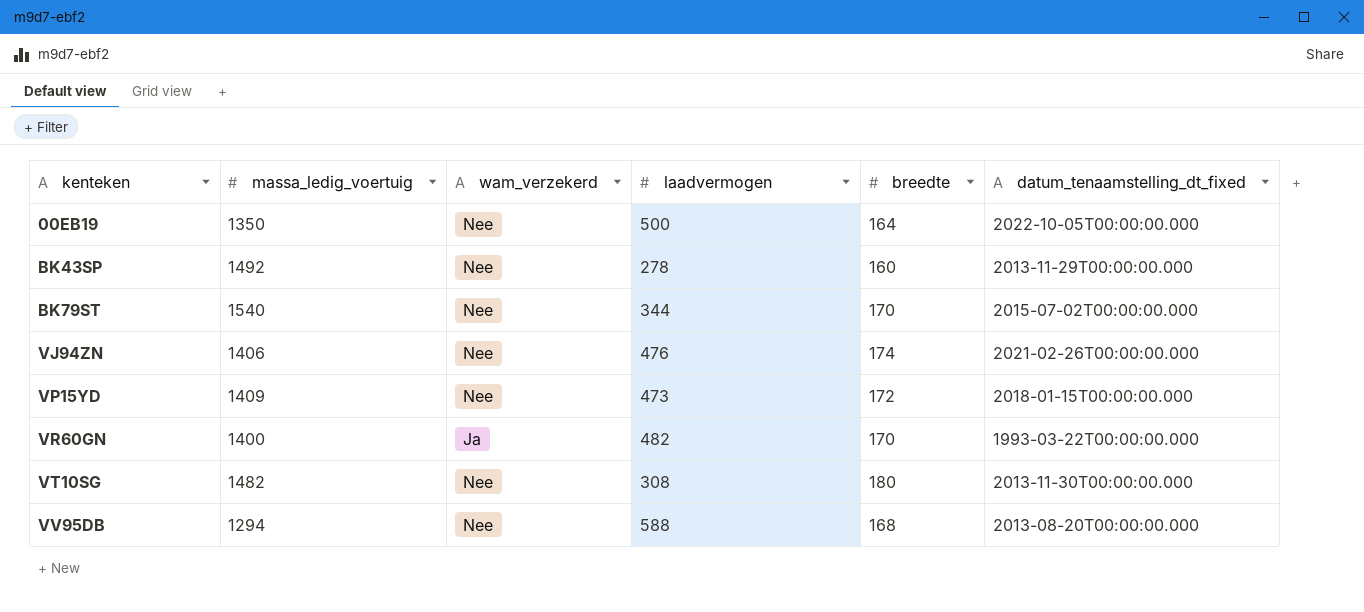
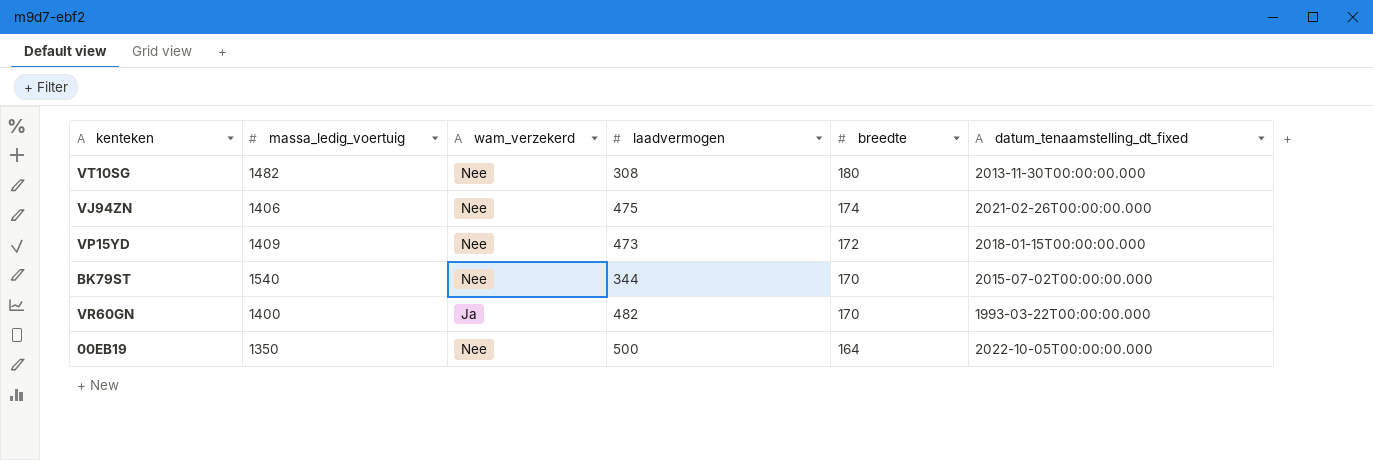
row order: kenteken ascending -> breedte descending
row BK43SP: 1492 | Nee | 278 | 160 | 2013-11-29T00:00:00.000 -> none
row VV95DB: 1294 | Nee | 588 | 168 | 2013-08-20T00:00:00.000 -> none
VJ94ZN | laadvermogen: 476 -> 475

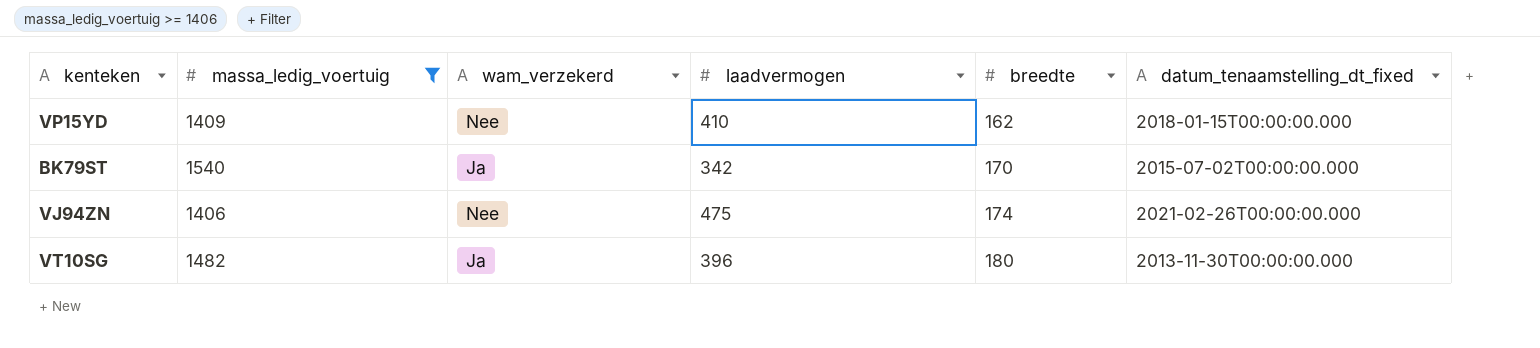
filter: none -> massa_ledig_voertuig >= 1406
row order: breedte descending -> breedte ascending
VP15YD | laadvermogen: 473 -> 410
VP15YD | breedte: 172 -> 162
BK79ST | wam_verzekerd: Nee -> Ja
BK79ST | laadvermogen: 344 -> 342
VT10SG | wam_verzekerd: Nee -> Ja
VT10SG | laadvermogen: 308 -> 396

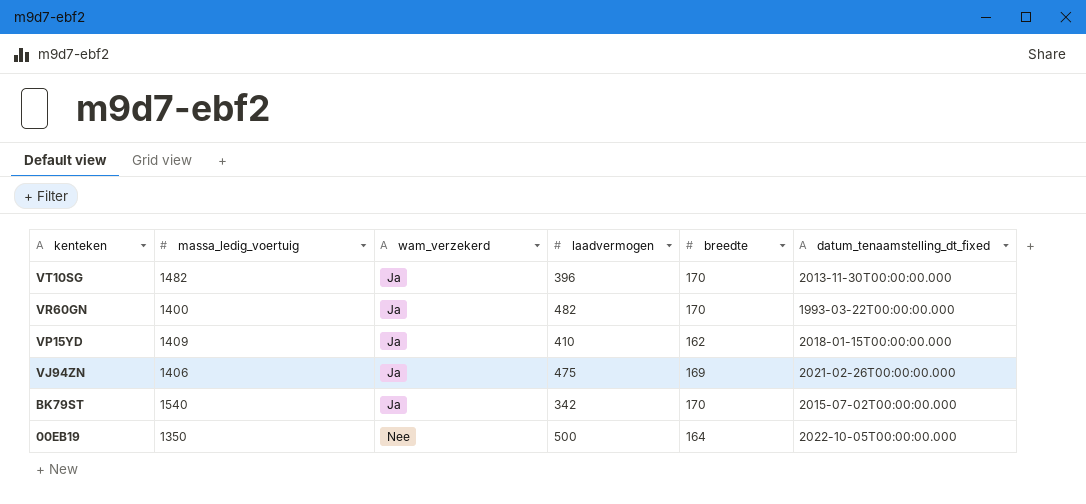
filter: massa_ledig_voertuig >= 1406 -> none
row order: breedte ascending -> kenteken descending
VT10SG | breedte: 180 -> 170
VP15YD | wam_verzekerd: Nee -> Ja
VJ94ZN | wam_verzekerd: Nee -> Ja
VJ94ZN | breedte: 174 -> 169

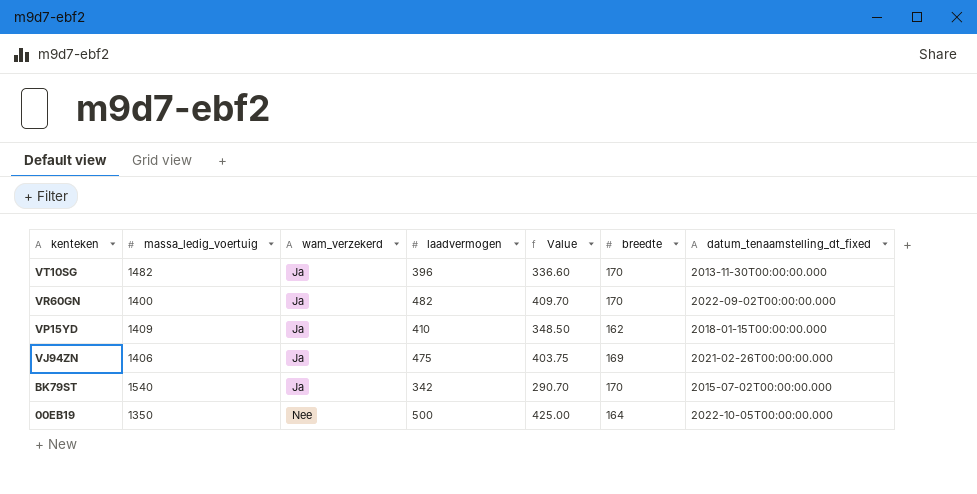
column Value | formula: none -> [laadvermogen] * 0.85
VR60GN | datum_tenaamstelling_dt_fixed: 1993-03-22T00:00:00.000 -> 2022-09-02T00:00:00.000

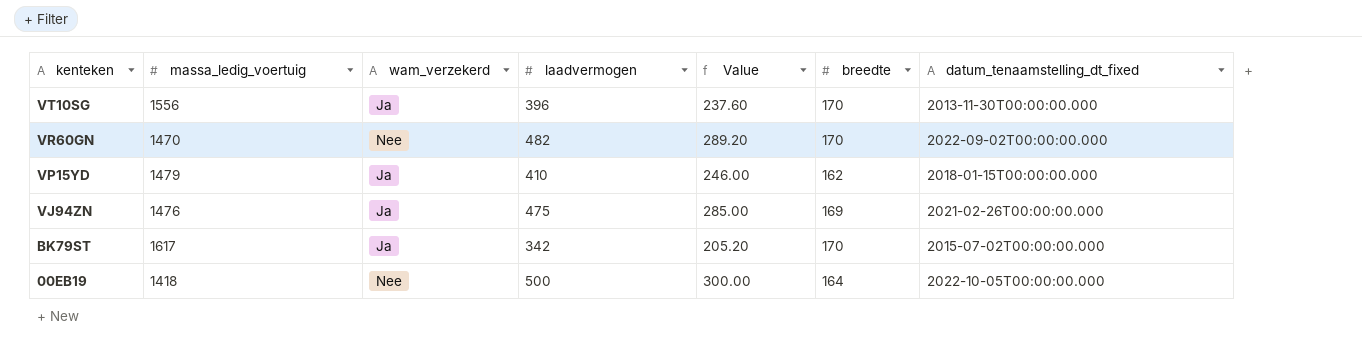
column Value | formula: [laadvermogen] * 0.85 -> [laadvermogen] * 0.6
VT10SG | massa_ledig_voertuig: 1482 -> 1556
VR60GN | massa_ledig_voertuig: 1400 -> 1470
VR60GN | wam_verzekerd: Ja -> Nee
VP15YD | massa_ledig_voertuig: 1409 -> 1479
VJ94ZN | massa_ledig_voertuig: 1406 -> 1476
BK79ST | massa_ledig_voertuig: 1540 -> 1617
00EB19 | massa_ledig_voertuig: 1350 -> 1418

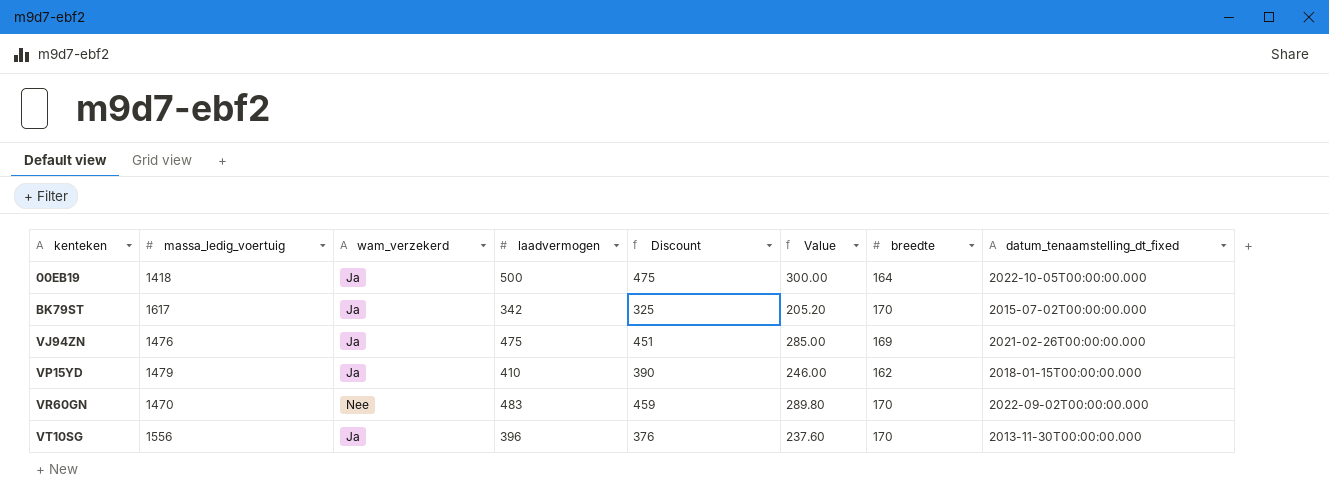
row order: kenteken descending -> kenteken ascending
column Discount | formula: none -> [laadvermogen] * 0.95
00EB19 | wam_verzekerd: Nee -> Ja
VR60GN | laadvermogen: 482 -> 483
VR60GN | Value: 289.20 -> 289.80

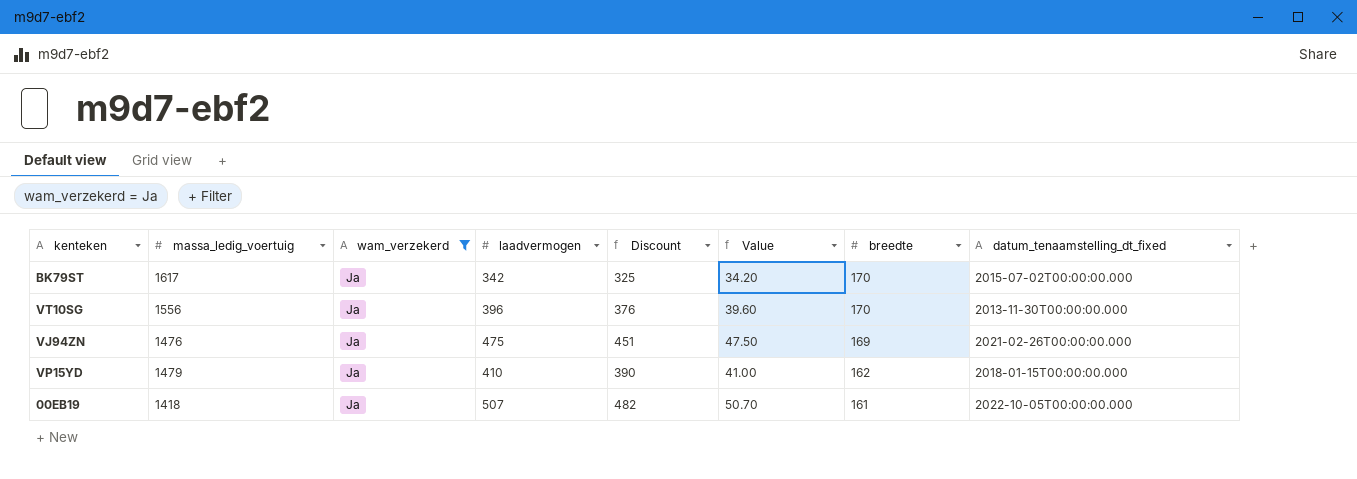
filter: none -> wam_verzekerd = Ja
row order: kenteken ascending -> breedte descending
column Value | formula: [laadvermogen] * 0.6 -> [laadvermogen] * 0.1
00EB19 | laadvermogen: 500 -> 507
00EB19 | Discount: 475 -> 482
00EB19 | breedte: 164 -> 161

